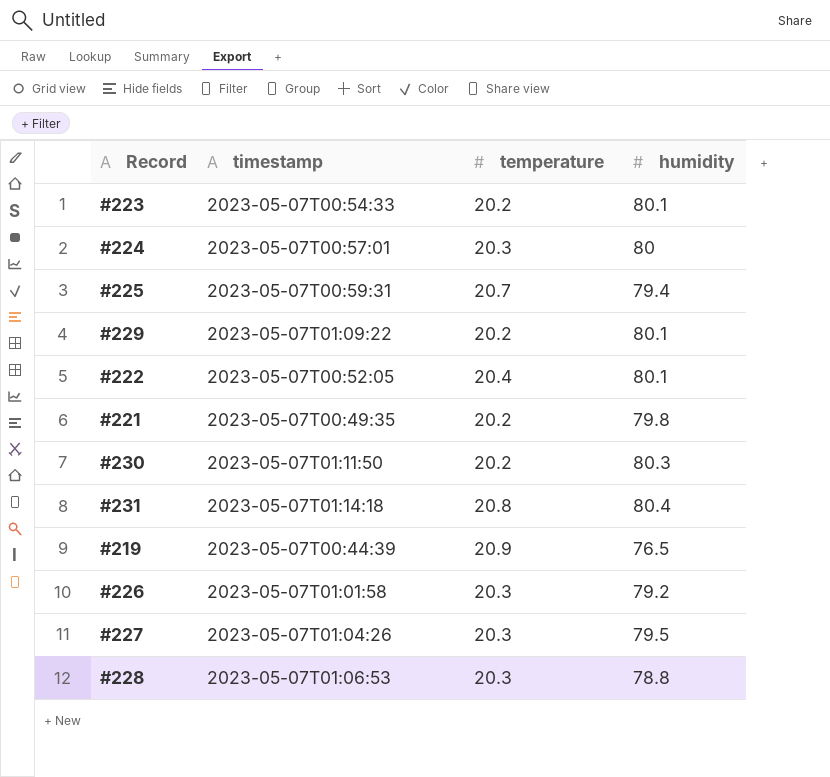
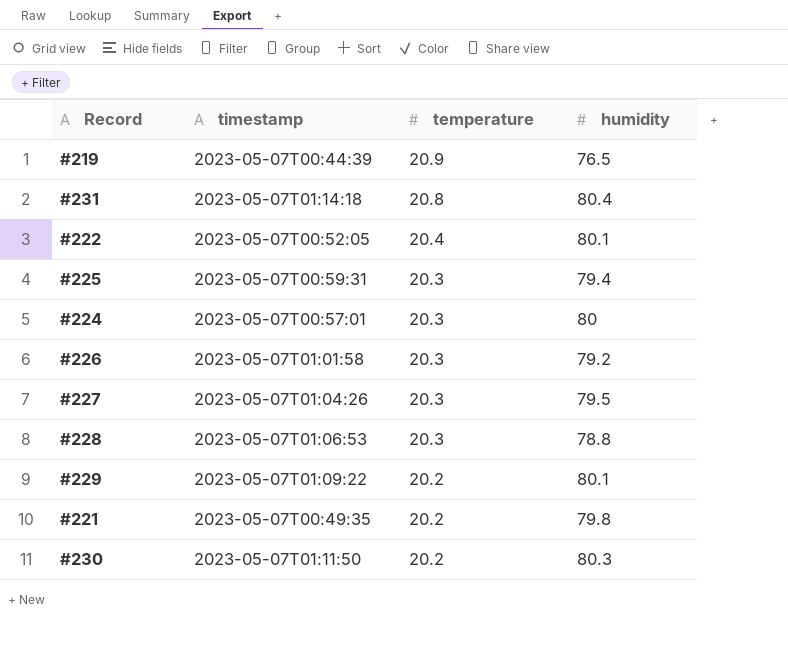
row order: none -> temperature descending
row #223: 2023-05-07T00:54:33 | 20.2 | 80.1 -> none
#225 | temperature: 20.7 -> 20.3

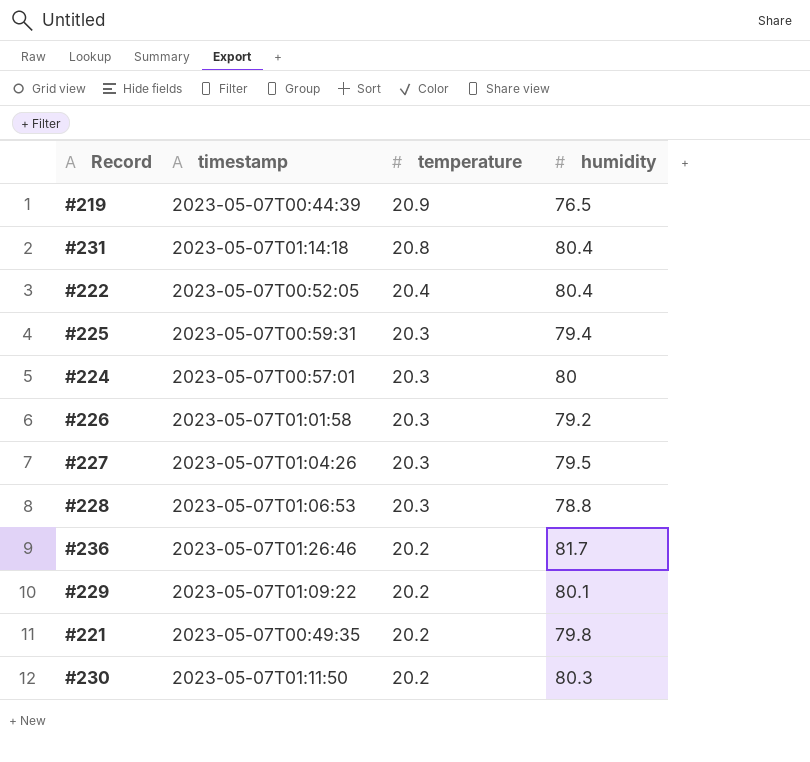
#222 | humidity: 80.1 -> 80.4
row #236: none -> 2023-05-07T01:26:46 | 20.2 | 81.7

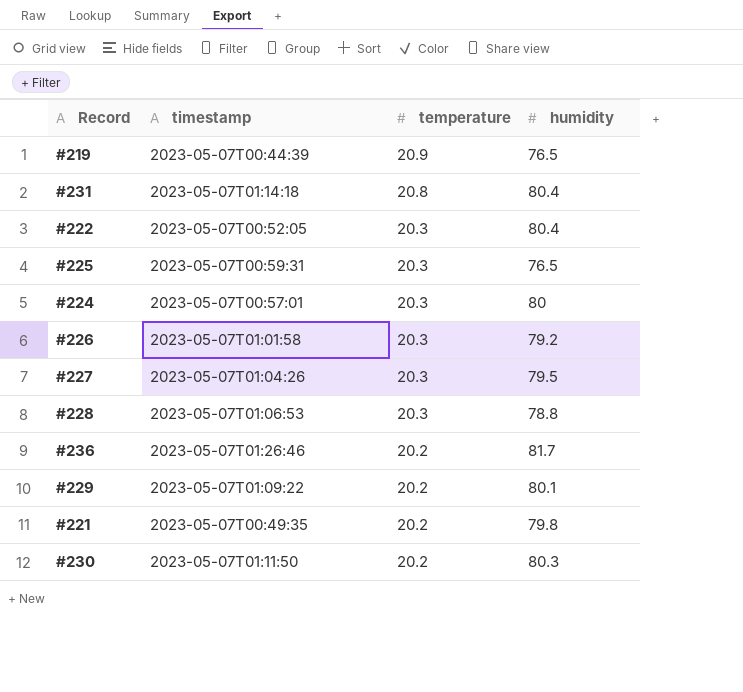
#222 | temperature: 20.4 -> 20.3
#225 | humidity: 79.4 -> 76.5

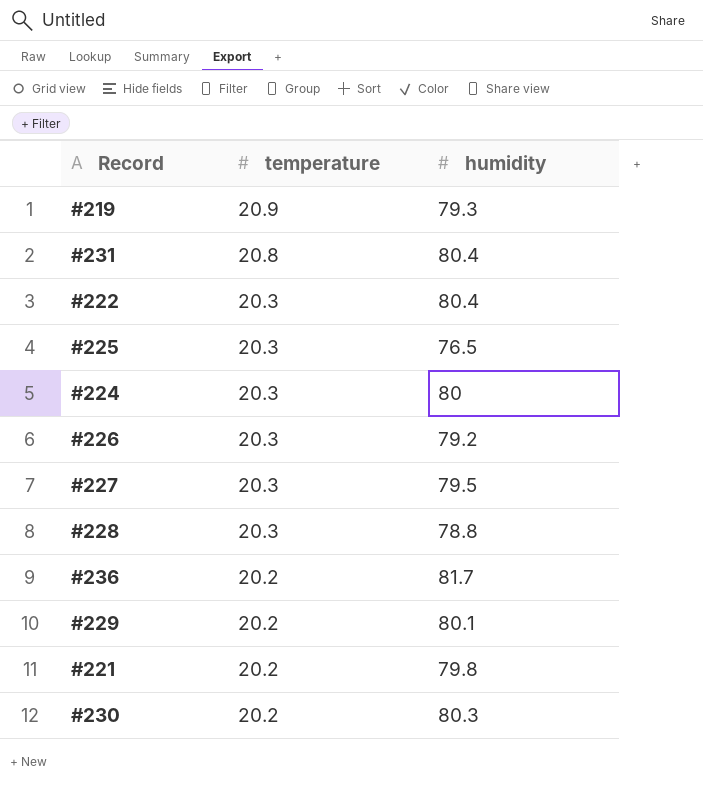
column timestamp | position: 2 -> none
#219 | humidity: 76.5 -> 79.3

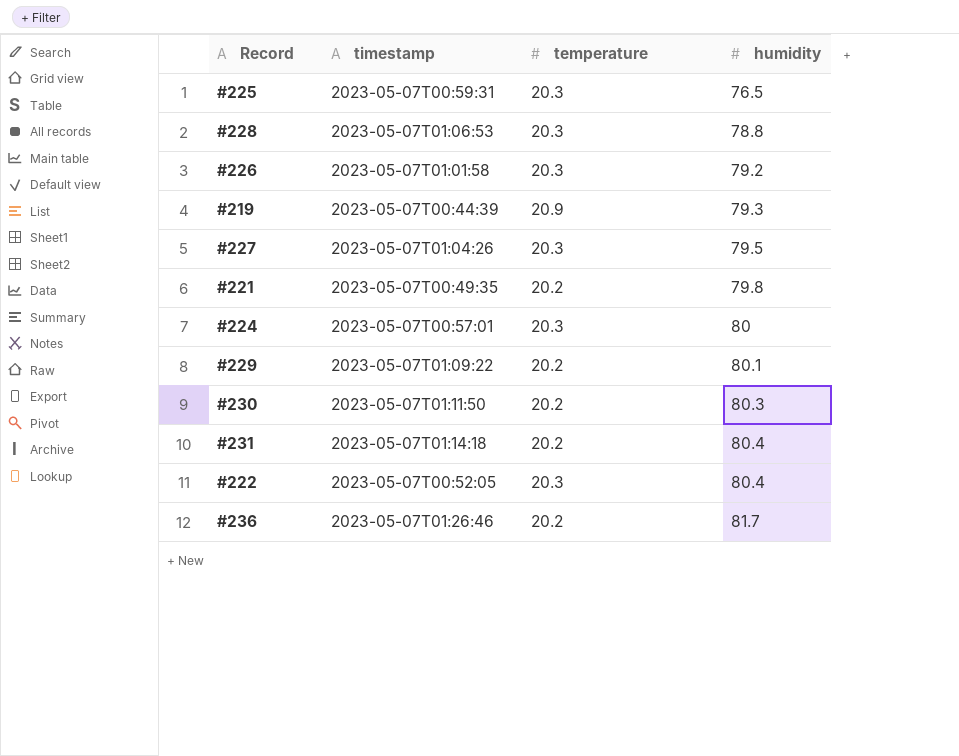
row order: temperature descending -> humidity ascending
column timestamp | position: none -> 2
#231 | temperature: 20.8 -> 20.2

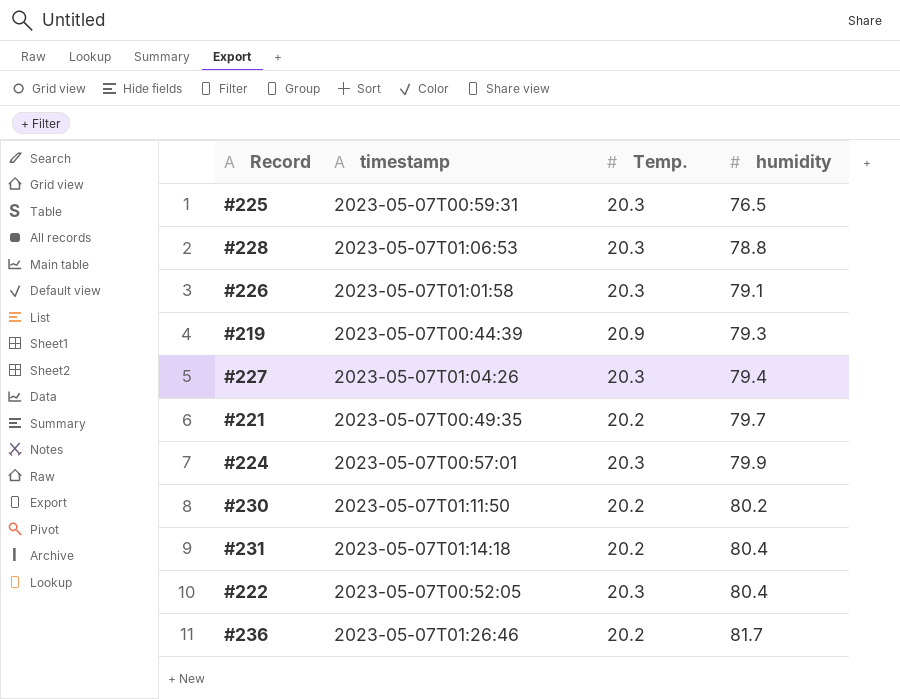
column name: temperature -> Temp.
row #229: 2023-05-07T01:09:22 | 20.2 | 80.1 -> none
#226 | humidity: 79.2 -> 79.1
#227 | humidity: 79.5 -> 79.4
#221 | humidity: 79.8 -> 79.7
#224 | humidity: 80 -> 79.9
#230 | humidity: 80.3 -> 80.2

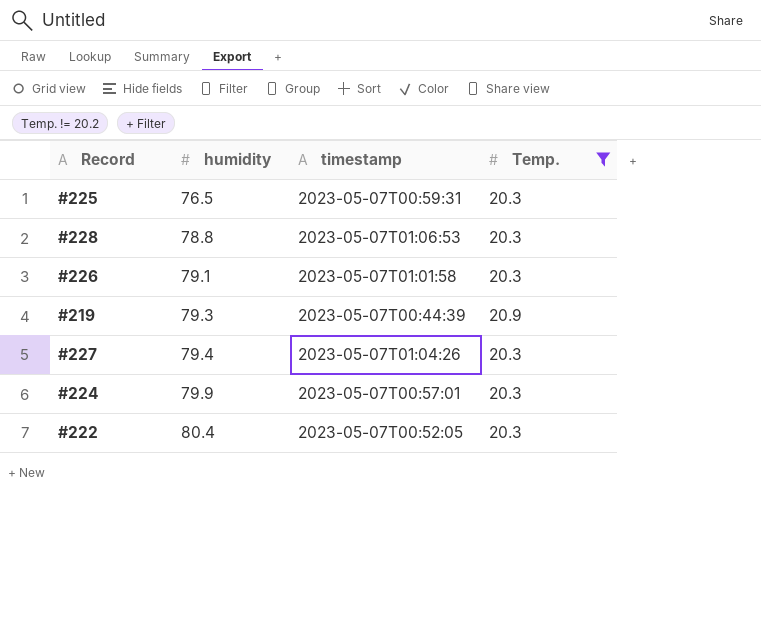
filter: none -> Temp. != 20.2
column humidity | position: 4 -> 2

